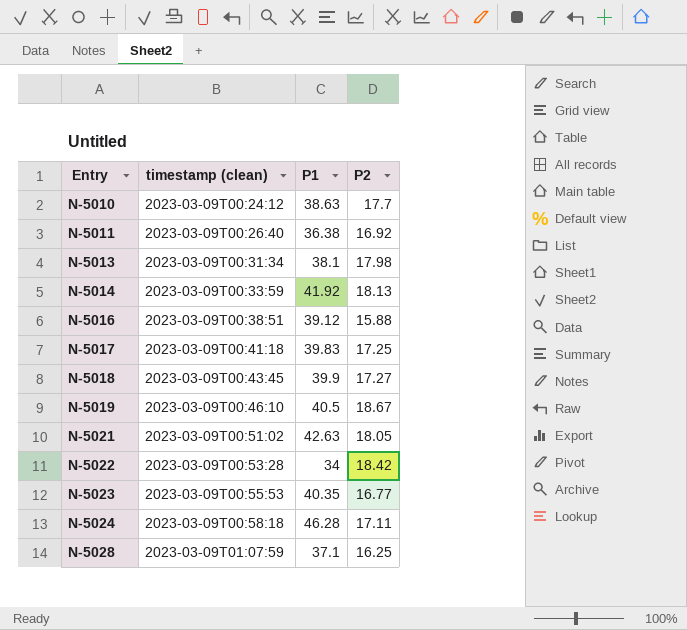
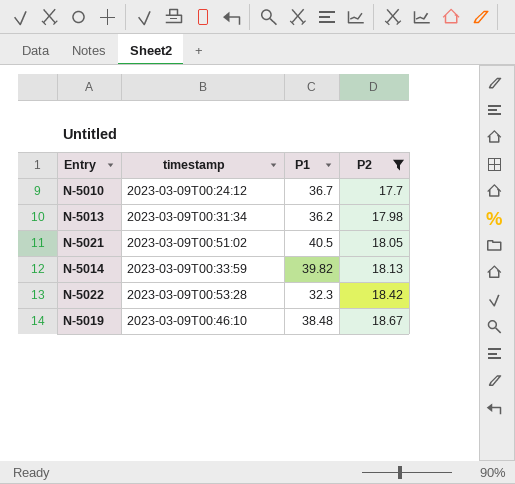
filter: none -> P2 >= 17.7
row order: Entry ascending -> P2 ascending
column name: timestamp (clean) -> timestamp
N-5010 | P1: 38.63 -> 36.7
N-5013 | P1: 38.1 -> 36.2
N-5021 | P1: 42.63 -> 40.5
N-5014 | P1: 41.92 -> 39.82
N-5022 | P1: 34 -> 32.3
N-5019 | P1: 40.5 -> 38.48

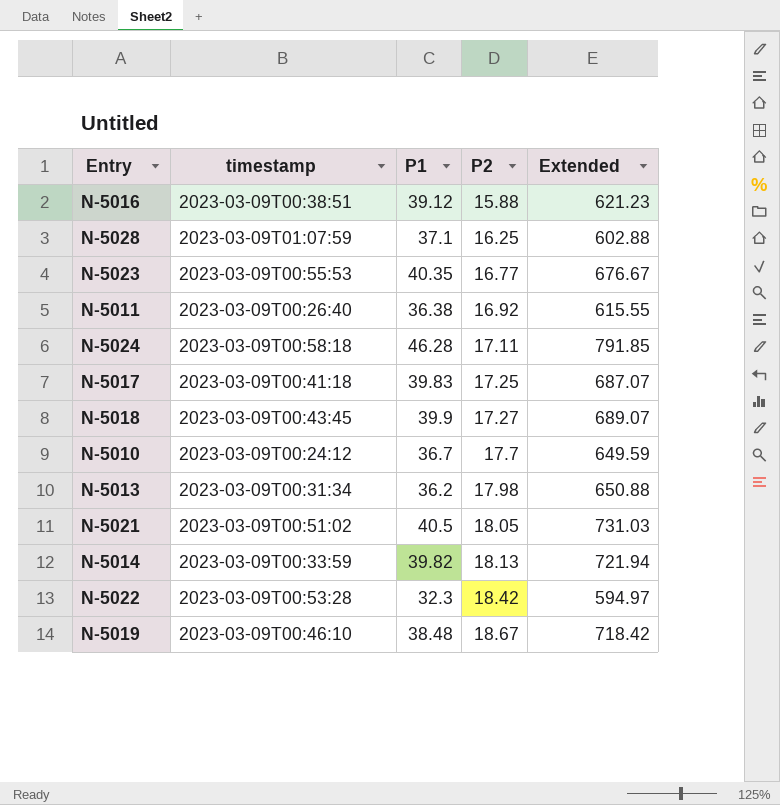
filter: P2 >= 17.7 -> none
column Extended | formula: none -> [P1] * [P2]

